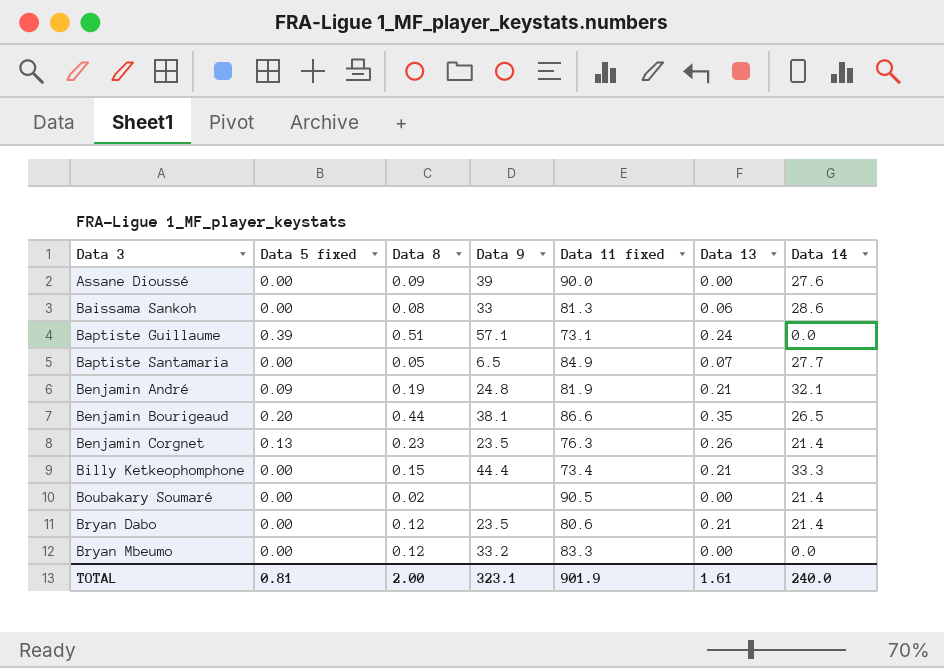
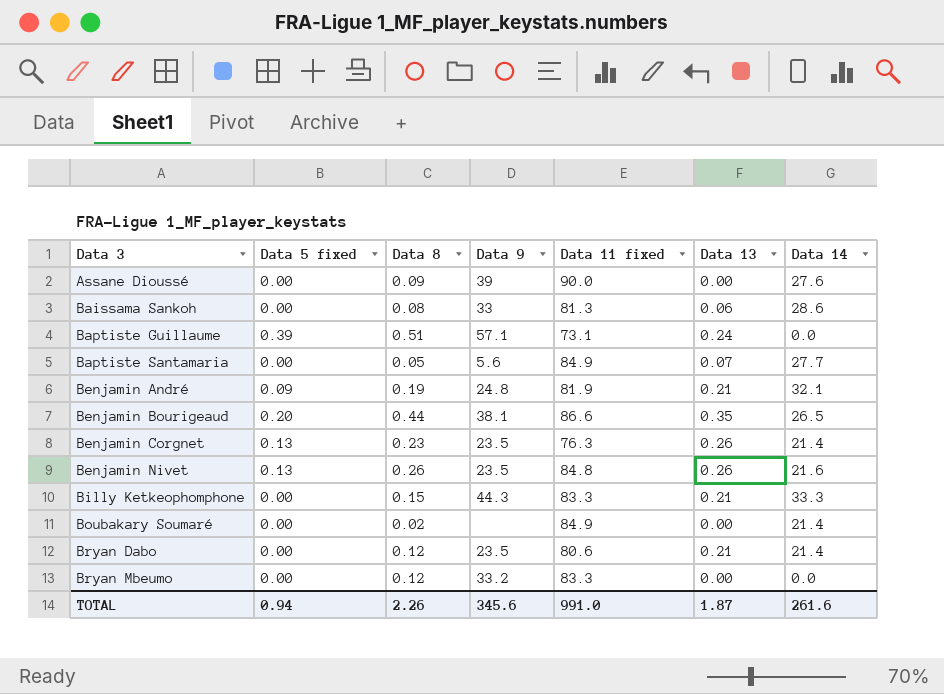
Baptiste Santamaria | Data 9: 6.5 -> 5.6
row Benjamin Nivet: none -> 0.13 | 0.26 | 23.5 | 84.8 | 0.26 | 21.6
Billy Ketkeophomphone | Data 9: 44.4 -> 44.3
Billy Ketkeophomphone | Data 11 fixed: 73.4 -> 83.3
Boubakary Soumaré | Data 11 fixed: 90.5 -> 84.9
TOTAL | Data 5 fixed: 0.81 -> 0.94
TOTAL | Data 8: 2.00 -> 2.26
TOTAL | Data 9: 323.1 -> 345.6
TOTAL | Data 11 fixed: 901.9 -> 991.0
TOTAL | Data 13: 1.61 -> 1.87
TOTAL | Data 14: 240.0 -> 261.6

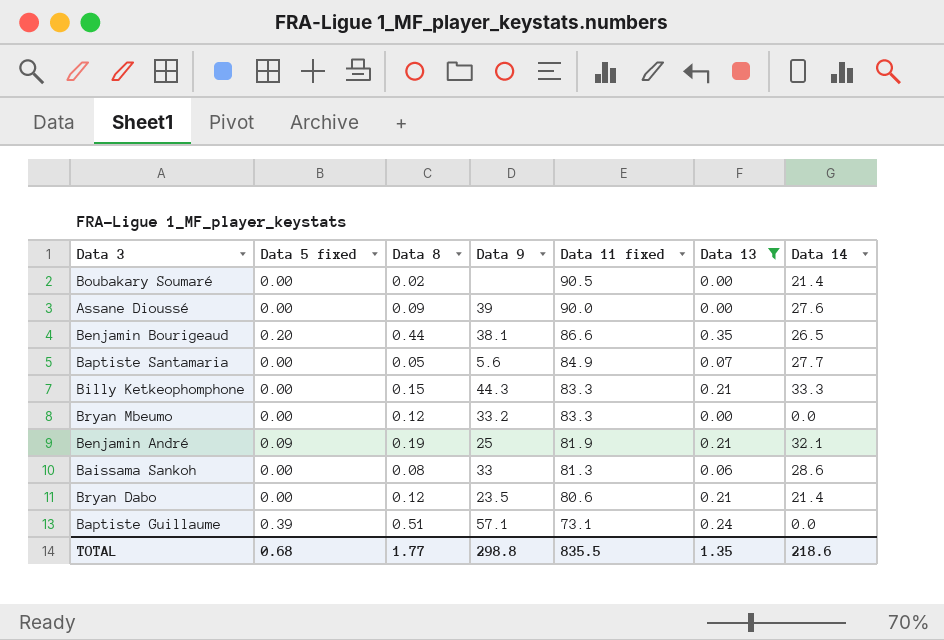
filter: none -> Data 13 != 0.26
row order: Data 3 ascending -> Data 11 fixed descending
Boubakary Soumaré | Data 11 fixed: 84.9 -> 90.5
Benjamin André | Data 9: 24.8 -> 25
TOTAL | Data 5 fixed: 0.94 -> 0.68
TOTAL | Data 8: 2.26 -> 1.77
TOTAL | Data 9: 345.6 -> 298.8
TOTAL | Data 11 fixed: 991.0 -> 835.5
TOTAL | Data 13: 1.87 -> 1.35
TOTAL | Data 14: 261.6 -> 218.6

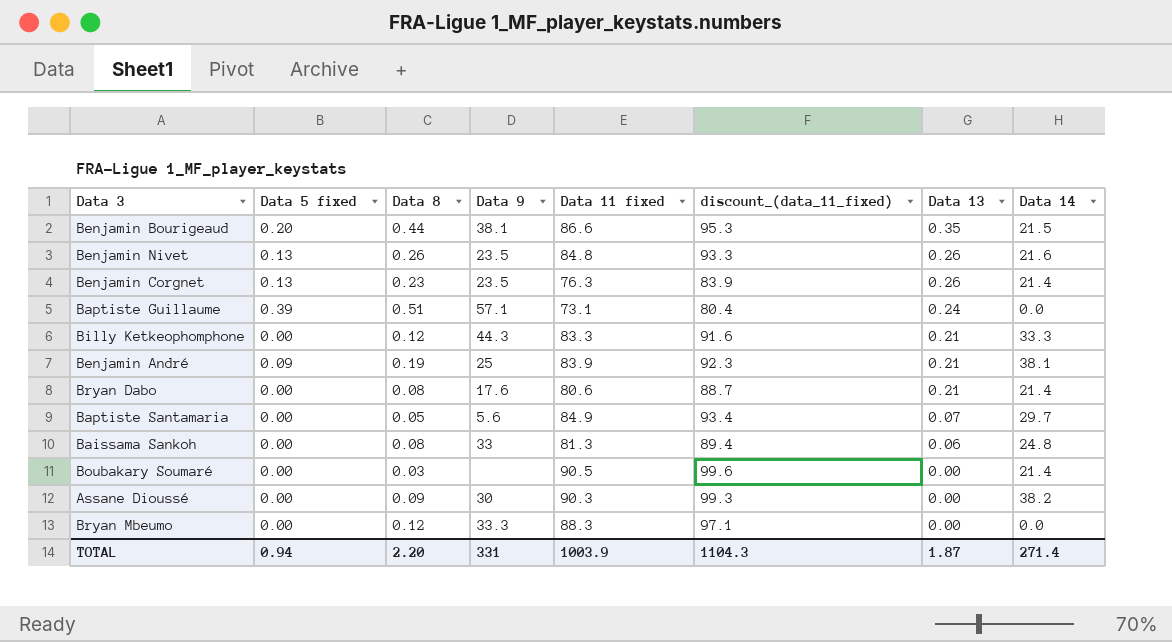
filter: Data 13 != 0.26 -> none
row order: Data 11 fixed descending -> Data 13 descending
column discount_(data_11_fixed) | formula: none -> [Data 11 fixed] * 1.1
Benjamin Bourigeaud | Data 14: 26.5 -> 21.5
Billy Ketkeophomphone | Data 8: 0.15 -> 0.12
Benjamin André | Data 11 fixed: 81.9 -> 83.9
Benjamin André | Data 14: 32.1 -> 38.1
Bryan Dabo | Data 8: 0.12 -> 0.08
Bryan Dabo | Data 9: 23.5 -> 17.6
Baptiste Santamaria | Data 14: 27.7 -> 29.7
Baissama Sankoh | Data 14: 28.6 -> 24.8
Boubakary Soumaré | Data 8: 0.02 -> 0.03
Assane Dioussé | Data 9: 39 -> 30
Assane Dioussé | Data 11 fixed: 90.0 -> 90.3
Assane Dioussé | Data 14: 27.6 -> 38.2
Bryan Mbeumo | Data 9: 33.2 -> 33.3
Bryan Mbeumo | Data 11 fixed: 83.3 -> 88.3
TOTAL | Data 5 fixed: 0.68 -> 0.94
TOTAL | Data 8: 1.77 -> 2.20
TOTAL | Data 9: 298.8 -> 331
TOTAL | Data 11 fixed: 835.5 -> 1003.9
TOTAL | Data 13: 1.35 -> 1.87
TOTAL | Data 14: 218.6 -> 271.4

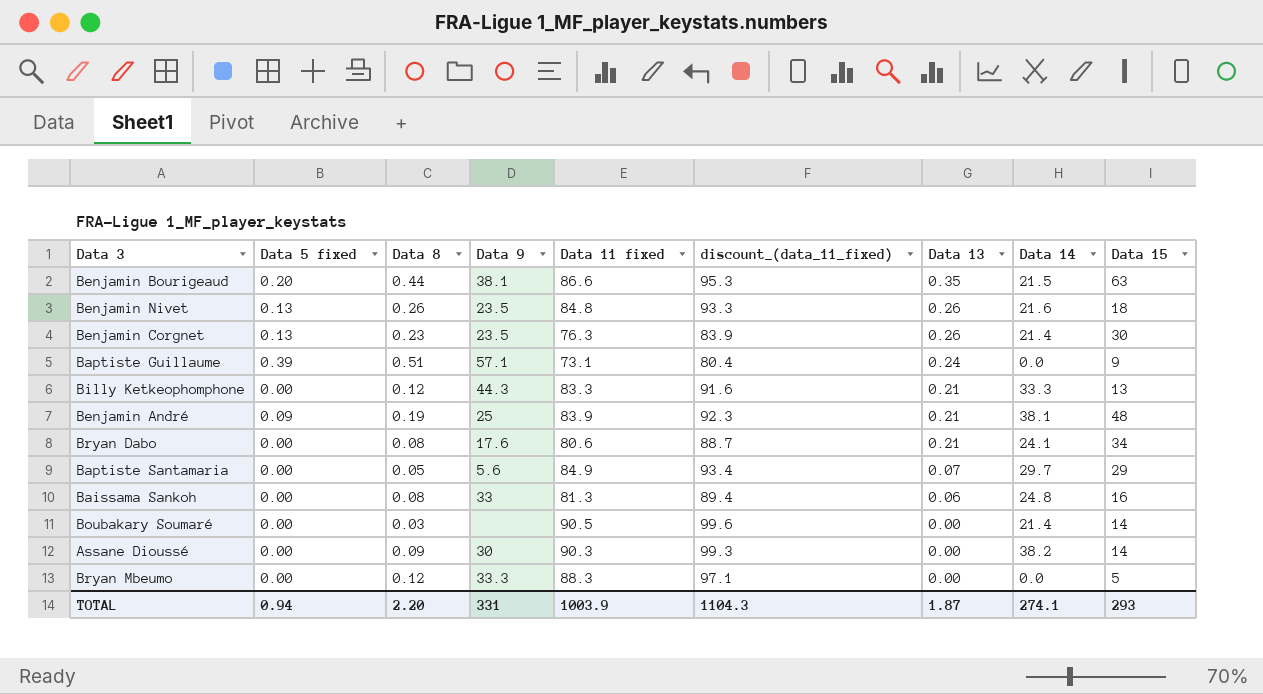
column Data 15 | position: none -> 9
Bryan Dabo | Data 14: 21.4 -> 24.1
TOTAL | Data 14: 271.4 -> 274.1

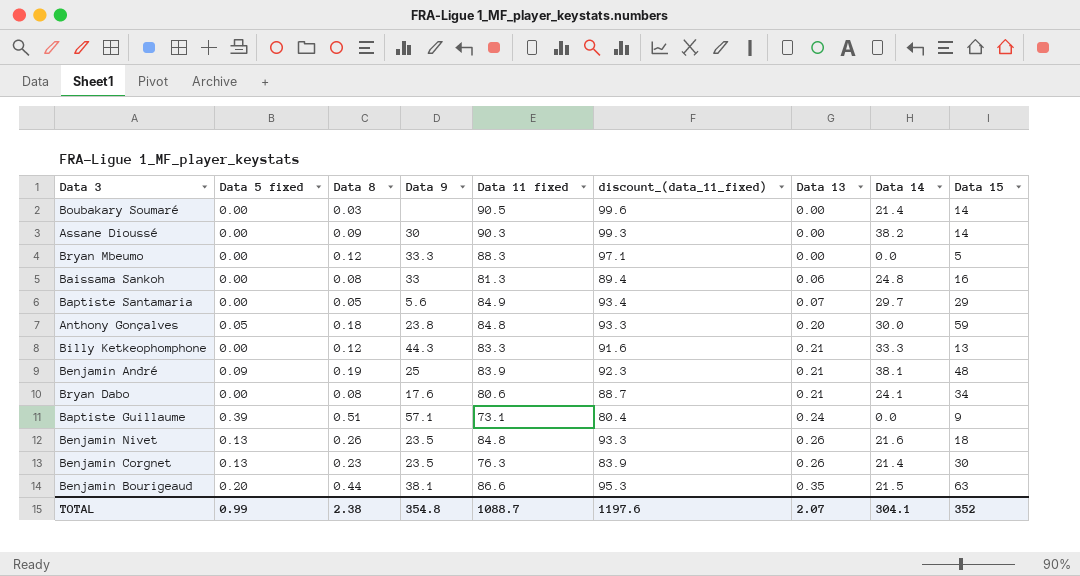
row order: Data 13 descending -> Data 13 ascending
row Anthony Gonçalves: none -> 0.05 | 0.18 | 23.8 | 84.8 | 93.3 | 0.20 | 30.0 | 59
TOTAL | Data 5 fixed: 0.94 -> 0.99
TOTAL | Data 8: 2.20 -> 2.38
TOTAL | Data 9: 331 -> 354.8
TOTAL | Data 11 fixed: 1003.9 -> 1088.7
TOTAL | discount_(data_11_fixed): 1104.3 -> 1197.6
TOTAL | Data 13: 1.87 -> 2.07
TOTAL | Data 14: 274.1 -> 304.1
TOTAL | Data 15: 293 -> 352

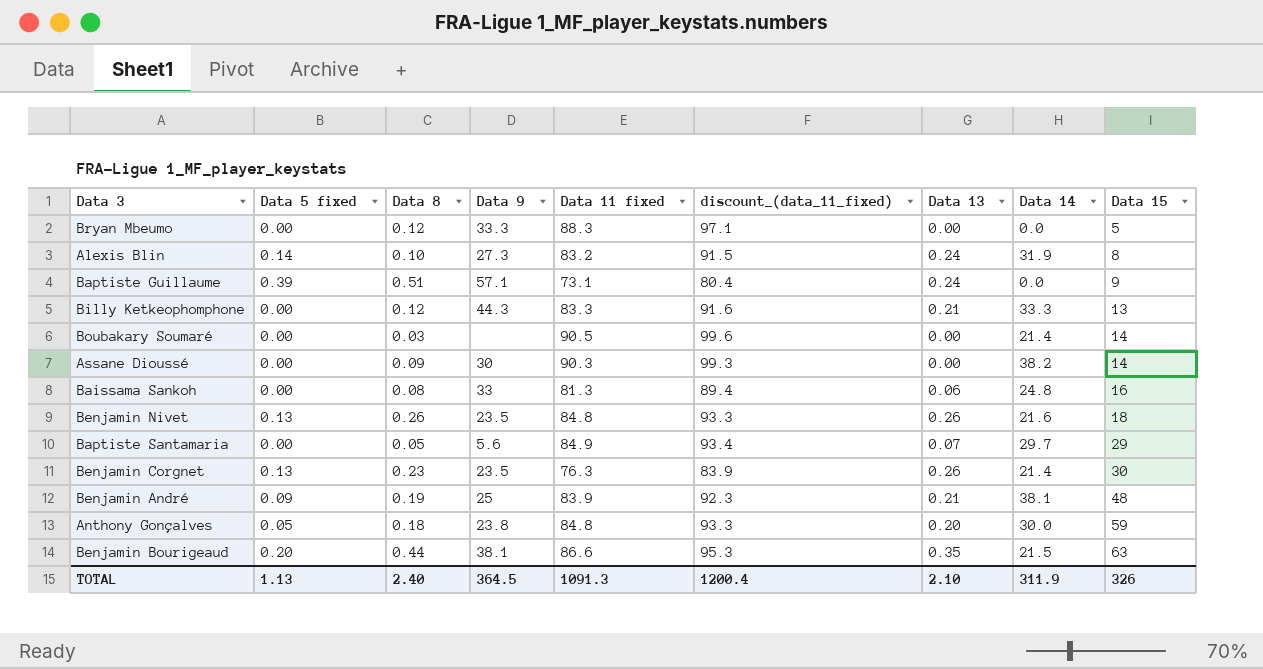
row order: Data 13 ascending -> Data 15 ascending
row Bryan Dabo: 0.00 | 0.08 | 17.6 | 80.6 | 88.7 | 0.21 | 24.1 | 34 -> none
row Alexis Blin: none -> 0.14 | 0.10 | 27.3 | 83.2 | 91.5 | 0.24 | 31.9 | 8
TOTAL | Data 5 fixed: 0.99 -> 1.13
TOTAL | Data 8: 2.38 -> 2.40
TOTAL | Data 9: 354.8 -> 364.5
TOTAL | Data 11 fixed: 1088.7 -> 1091.3
TOTAL | discount_(data_11_fixed): 1197.6 -> 1200.4
TOTAL | Data 13: 2.07 -> 2.10
TOTAL | Data 14: 304.1 -> 311.9
TOTAL | Data 15: 352 -> 326

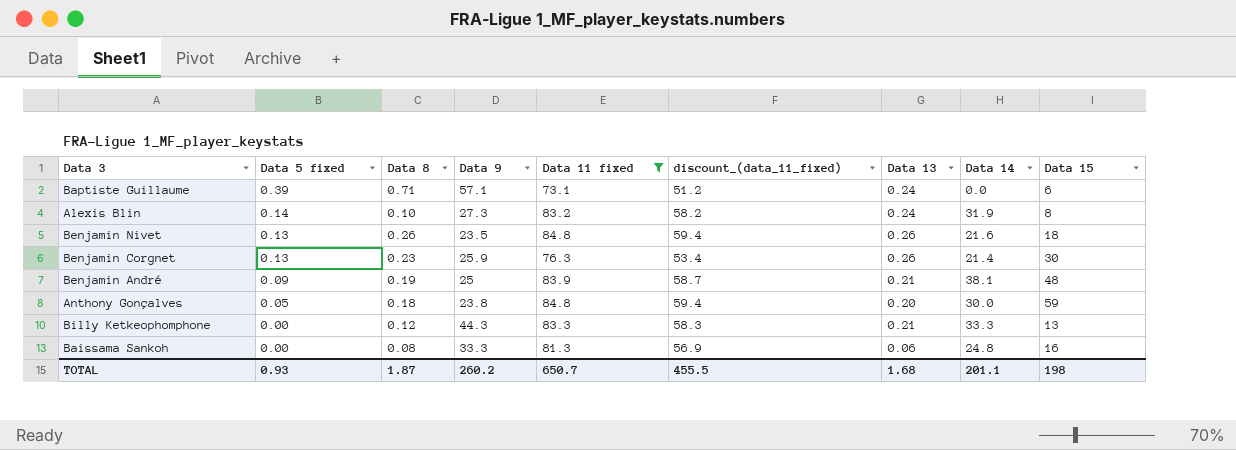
filter: none -> Data 11 fixed <= 84.8
row order: Data 15 ascending -> Data 5 fixed descending
column discount_(data_11_fixed) | formula: [Data 11 fixed] * 1.1 -> [Data 11 fixed] * 0.7
Baptiste Guillaume | Data 8: 0.51 -> 0.71
Baptiste Guillaume | Data 15: 9 -> 6
Benjamin Corgnet | Data 9: 23.5 -> 25.9
Baissama Sankoh | Data 9: 33 -> 33.3
TOTAL | Data 5 fixed: 1.13 -> 0.93
TOTAL | Data 8: 2.40 -> 1.87
TOTAL | Data 9: 364.5 -> 260.2
TOTAL | Data 11 fixed: 1091.3 -> 650.7
TOTAL | discount_(data_11_fixed): 1200.4 -> 455.5
TOTAL | Data 13: 2.10 -> 1.68
TOTAL | Data 14: 311.9 -> 201.1
TOTAL | Data 15: 326 -> 198

